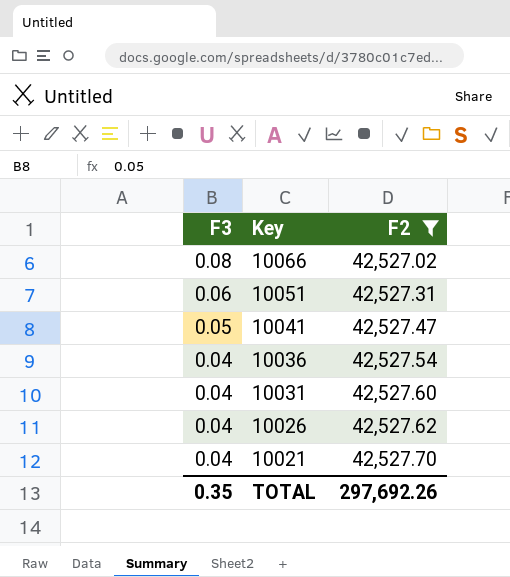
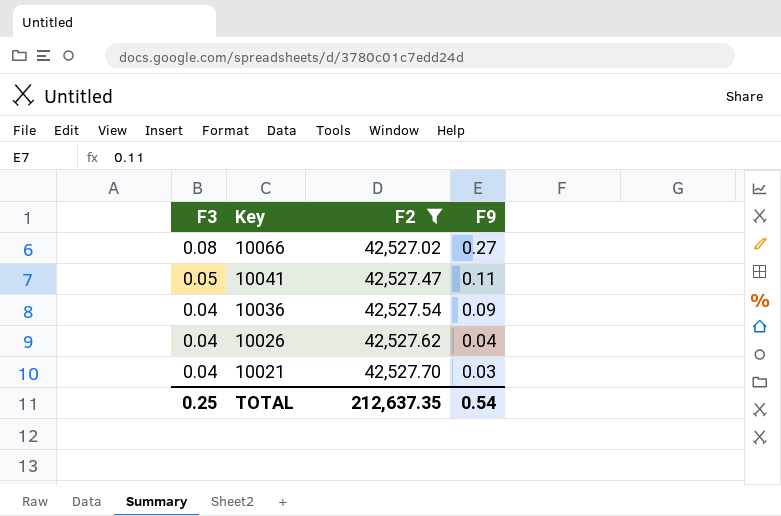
column F9 | position: none -> 4
row 10051: 0.06 | 42,527.31 -> none
row 10031: 0.04 | 42,527.60 -> none
TOTAL | F3: 0.35 -> 0.25
TOTAL | F2: 297,692.26 -> 212,637.35

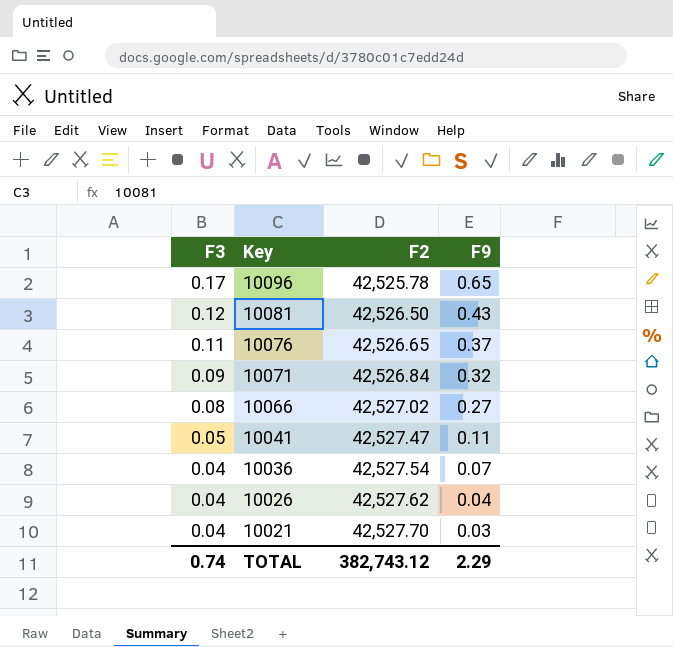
filter: F2 >= 42,527.02 -> none
10036 | F9: 0.09 -> 0.07
TOTAL | F3: 0.25 -> 0.74
TOTAL | F2: 212,637.35 -> 382,743.12
TOTAL | F9: 0.54 -> 2.29

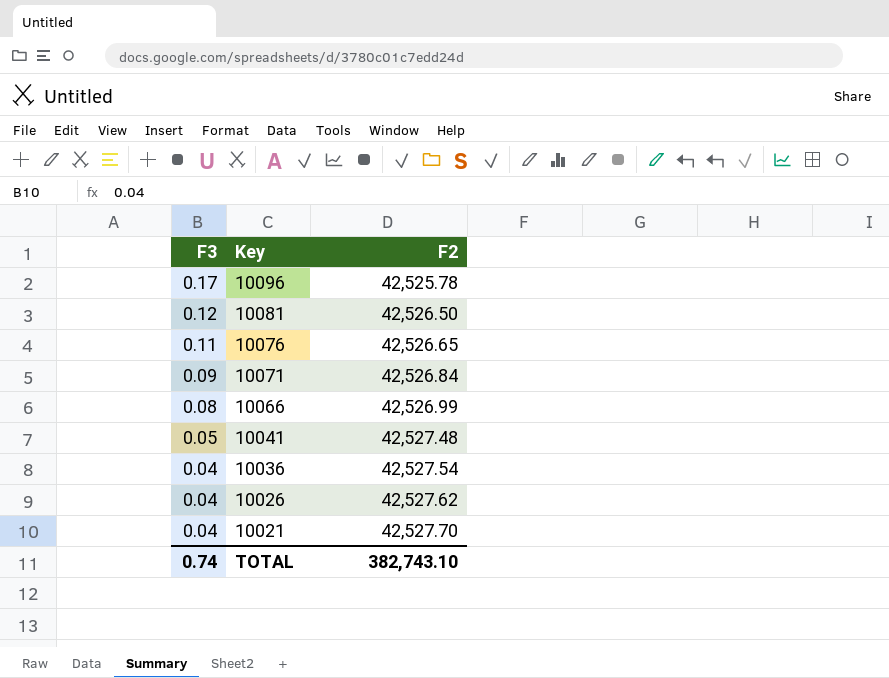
column F9 | position: 4 -> none
10066 | F2: 42,527.02 -> 42,526.99
10041 | F2: 42,527.47 -> 42,527.48
TOTAL | F2: 382,743.12 -> 382,743.10

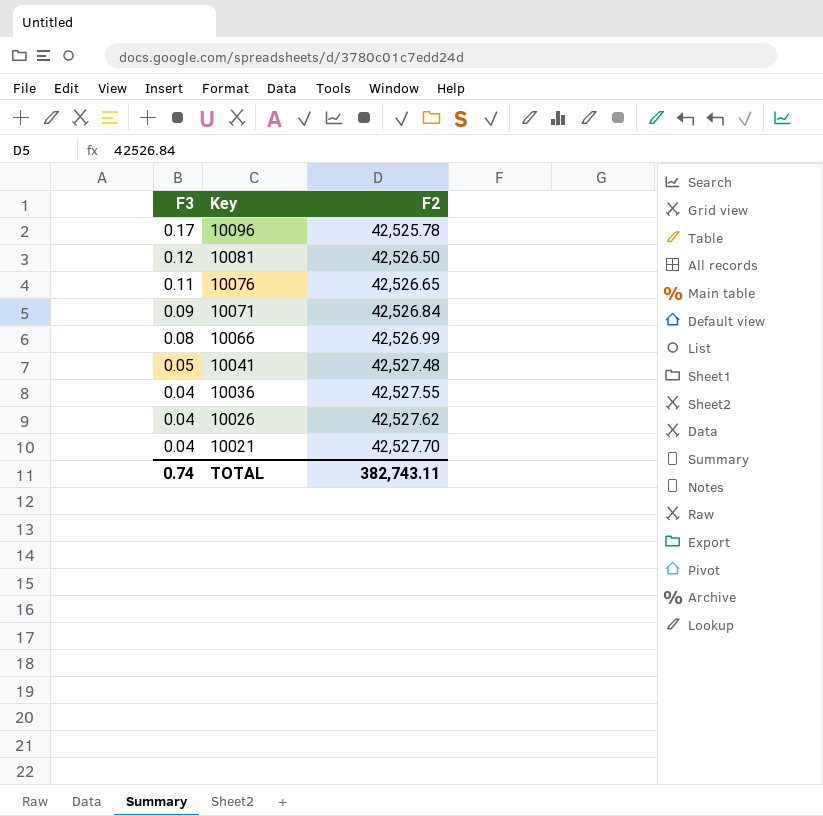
10036 | F2: 42,527.54 -> 42,527.55
TOTAL | F2: 382,743.10 -> 382,743.11

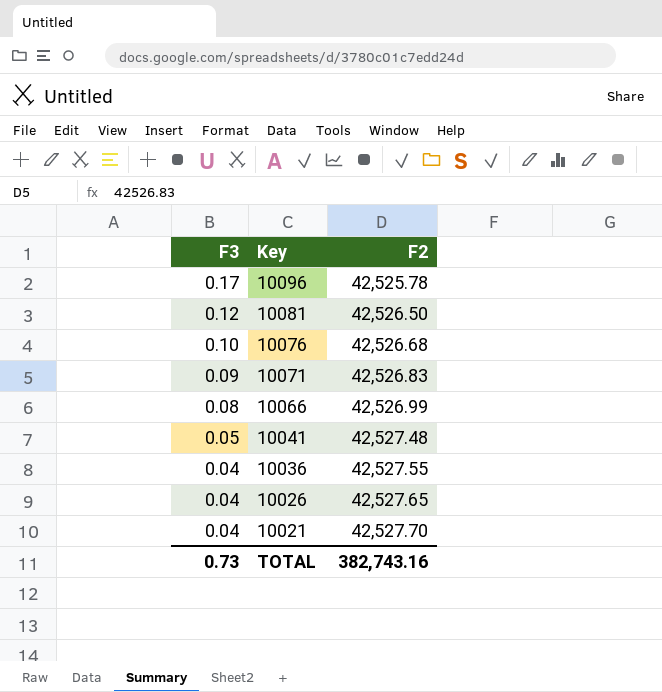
10076 | F3: 0.11 -> 0.10
10076 | F2: 42,526.65 -> 42,526.68
10071 | F2: 42,526.84 -> 42,526.83
10026 | F2: 42,527.62 -> 42,527.65
TOTAL | F3: 0.74 -> 0.73
TOTAL | F2: 382,743.11 -> 382,743.16

